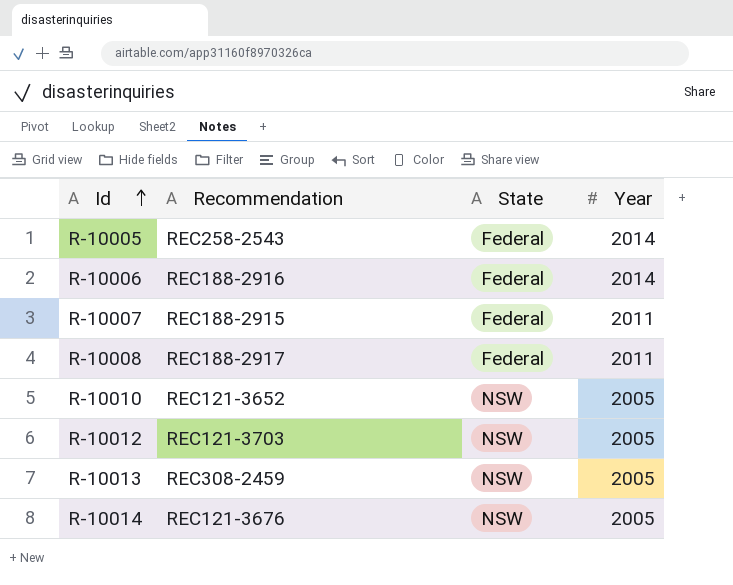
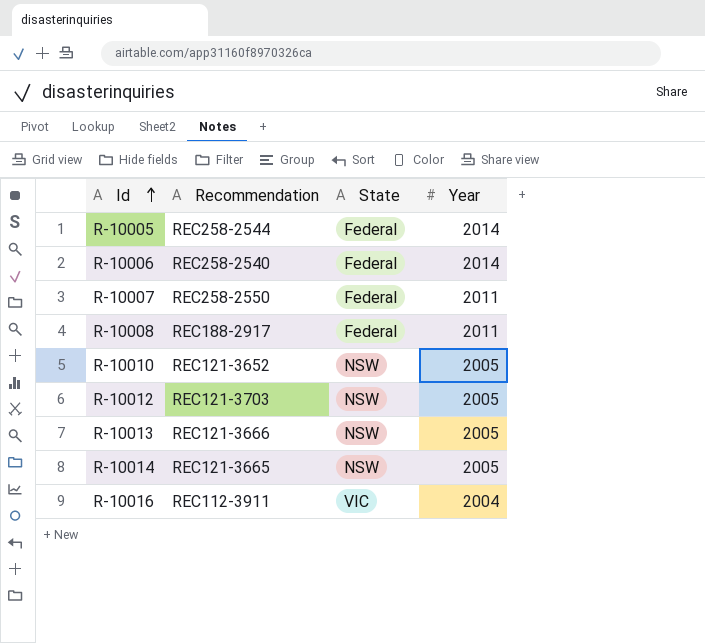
R-10005 | Recommendation: REC258-2543 -> REC258-2544
R-10006 | Recommendation: REC188-2916 -> REC258-2540
R-10007 | Recommendation: REC188-2915 -> REC258-2550
R-10013 | Recommendation: REC308-2459 -> REC121-3666
R-10014 | Recommendation: REC121-3676 -> REC121-3665
row R-10016: none -> REC112-3911 | VIC | 2004

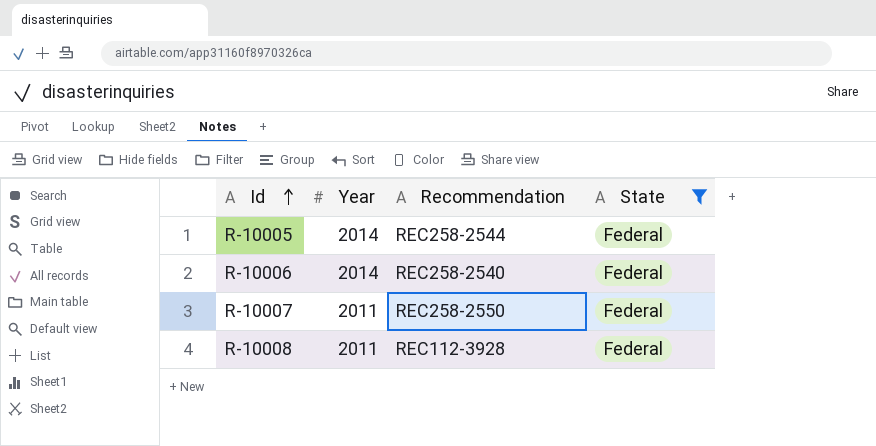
filter: none -> State = Federal
column Year | position: 4 -> 2
R-10008 | Recommendation: REC188-2917 -> REC112-3928

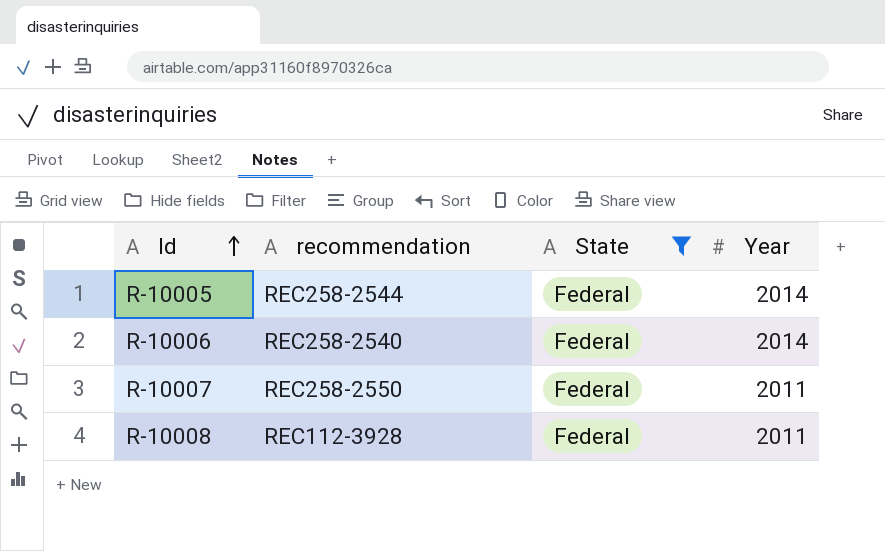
column name: Recommendation -> recommendation
column Year | position: 2 -> 4

